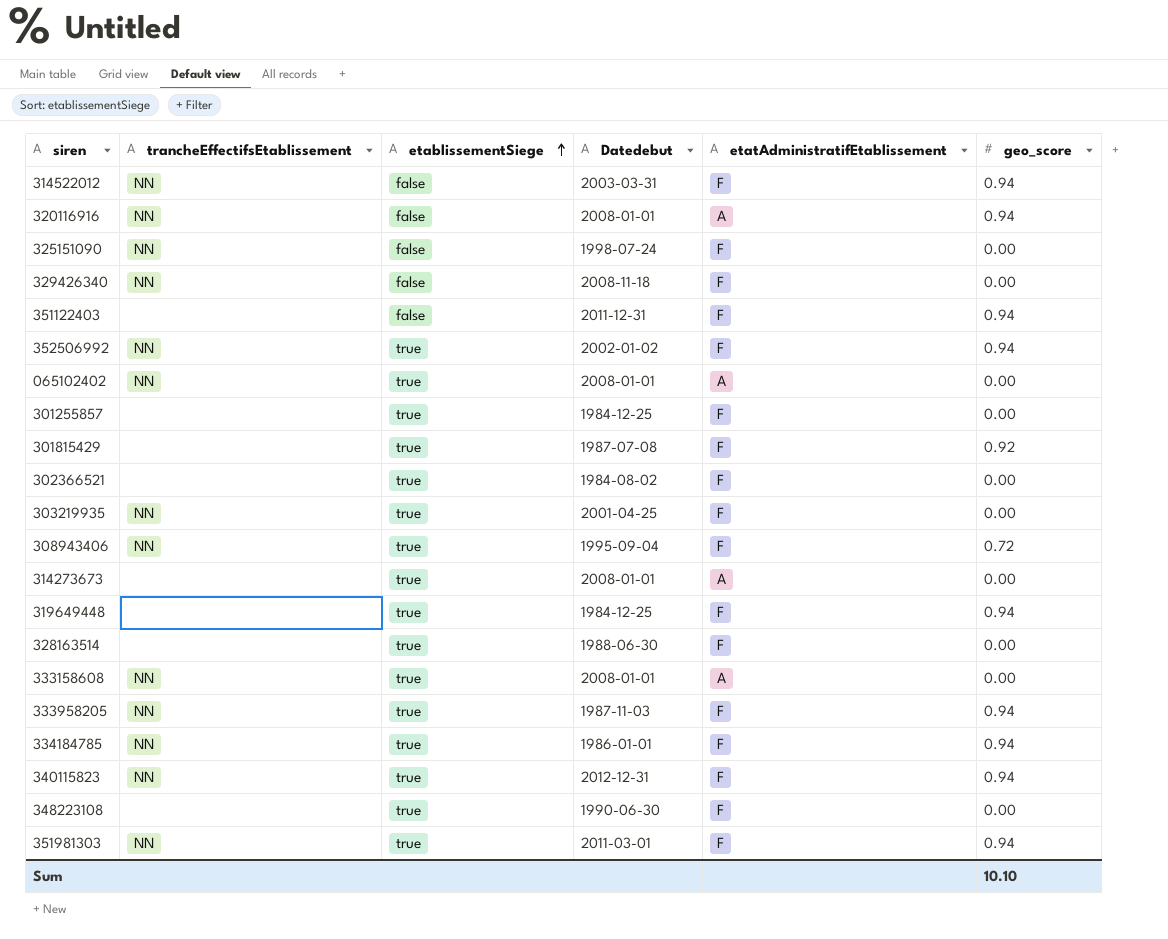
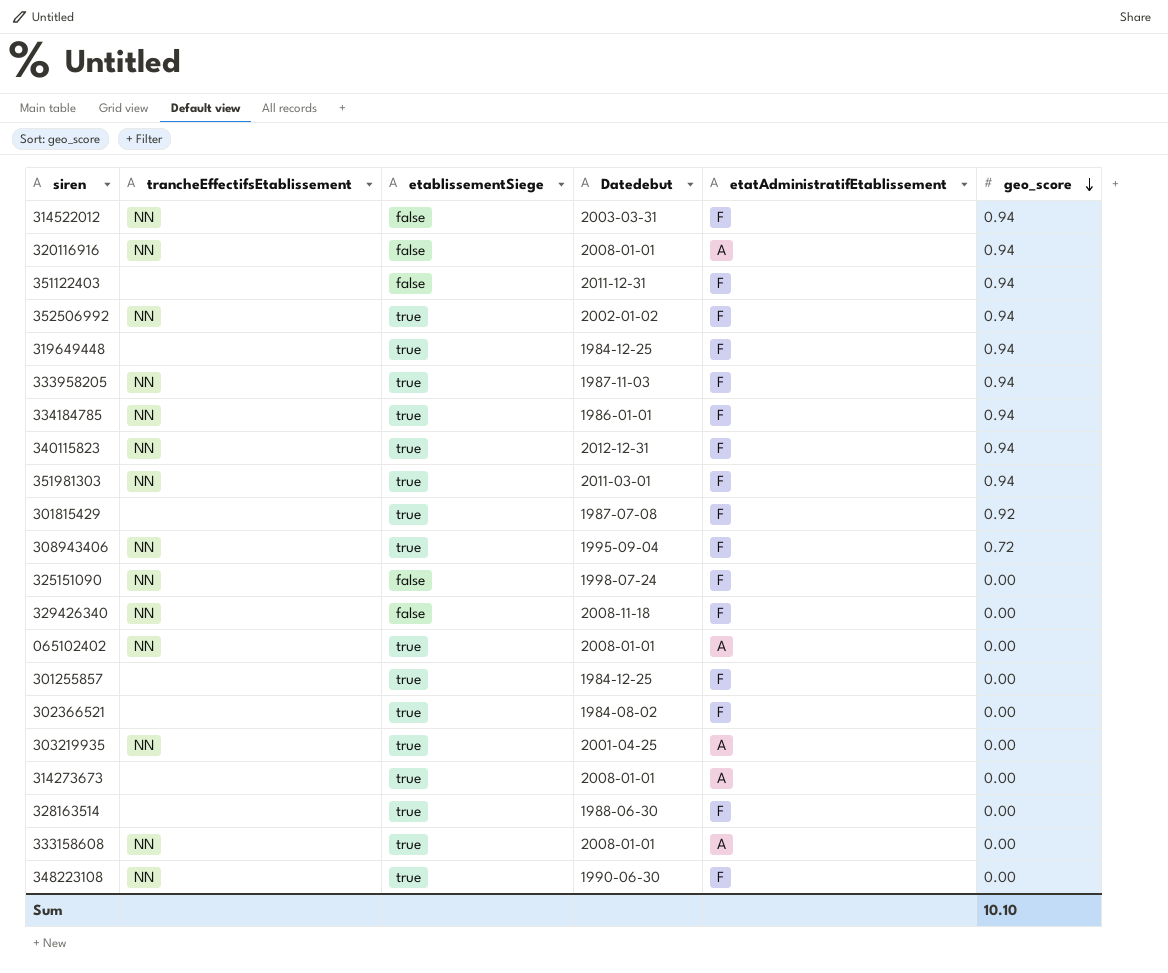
row order: etablissementSiege ascending -> geo_score descending
303219935 | etatAdministratifEtablissement: F -> A
348223108 | trancheEffectifsEtablissement: none -> NN

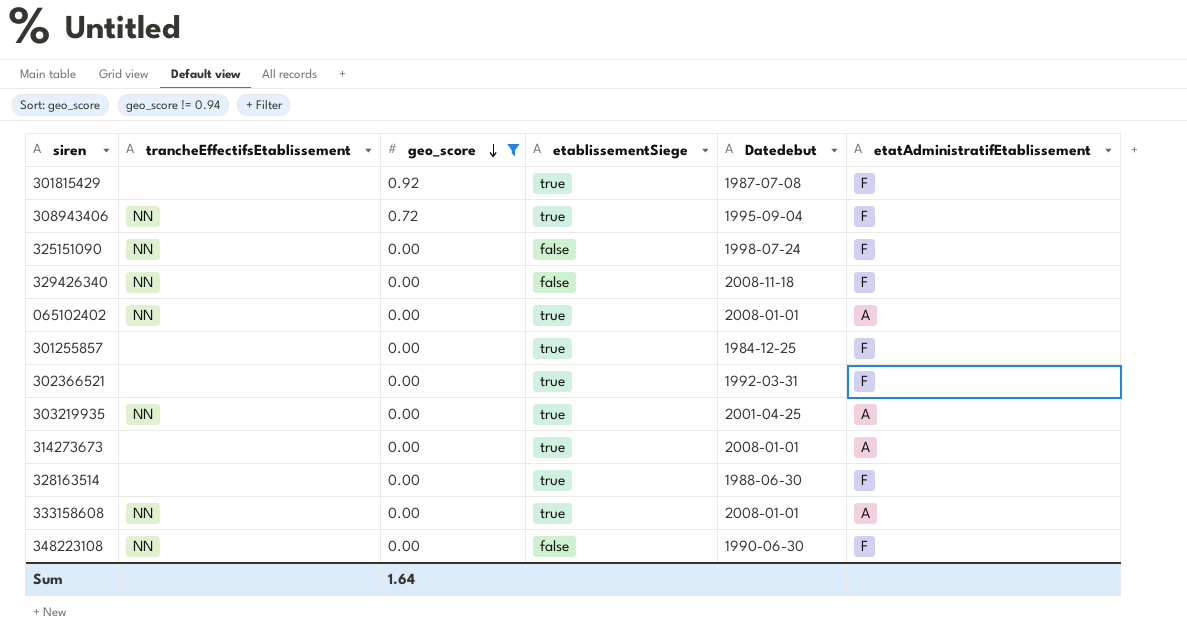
filter: none -> geo_score != 0.94
column geo_score | position: 6 -> 3
302366521 | Datedebut: 1984-08-02 -> 1992-03-31
348223108 | etablissementSiege: true -> false
Sum | geo_score: 10.10 -> 1.64

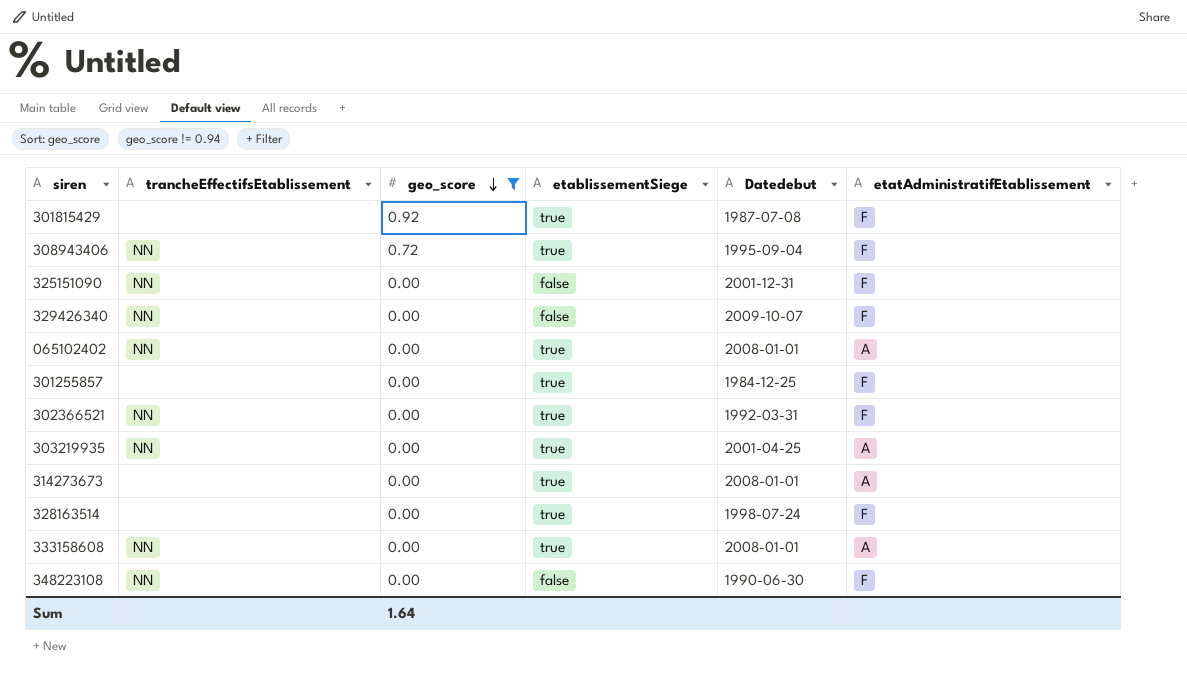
325151090 | Datedebut: 1998-07-24 -> 2001-12-31
329426340 | Datedebut: 2008-11-18 -> 2009-10-07
302366521 | trancheEffectifsEtablissement: none -> NN
328163514 | Datedebut: 1988-06-30 -> 1998-07-24

